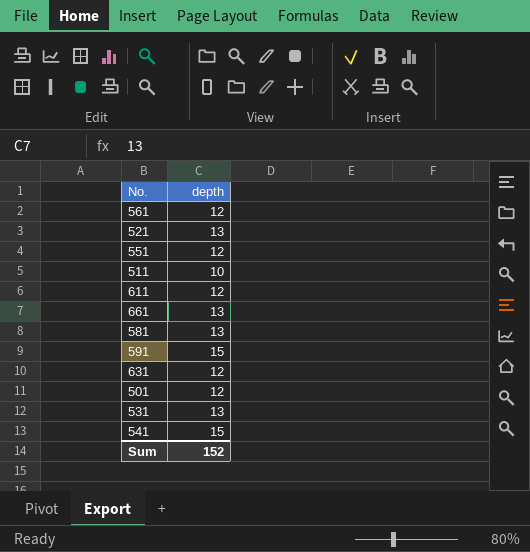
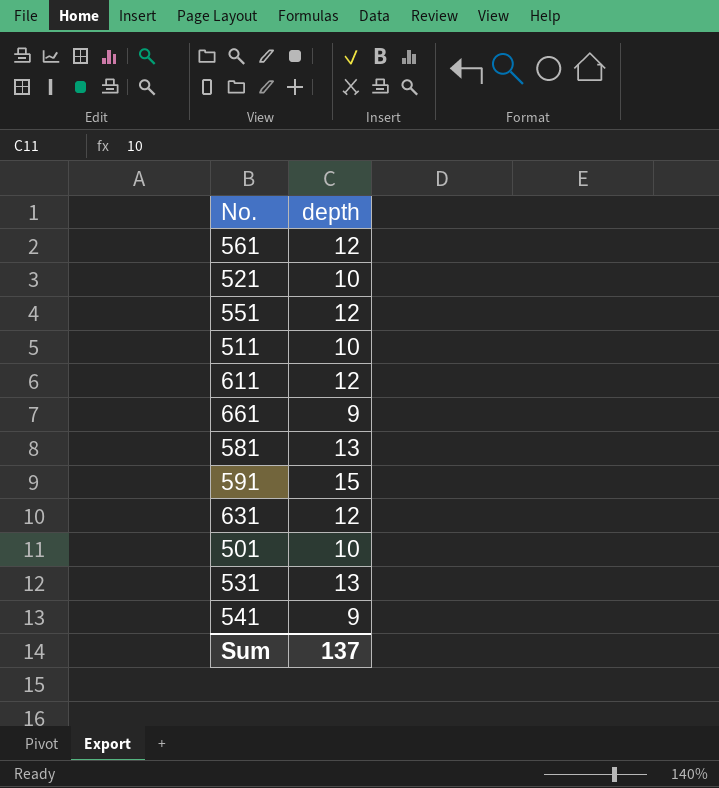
521 | depth: 13 -> 10
661 | depth: 13 -> 9
501 | depth: 12 -> 10
541 | depth: 15 -> 9
Sum | depth: 152 -> 137

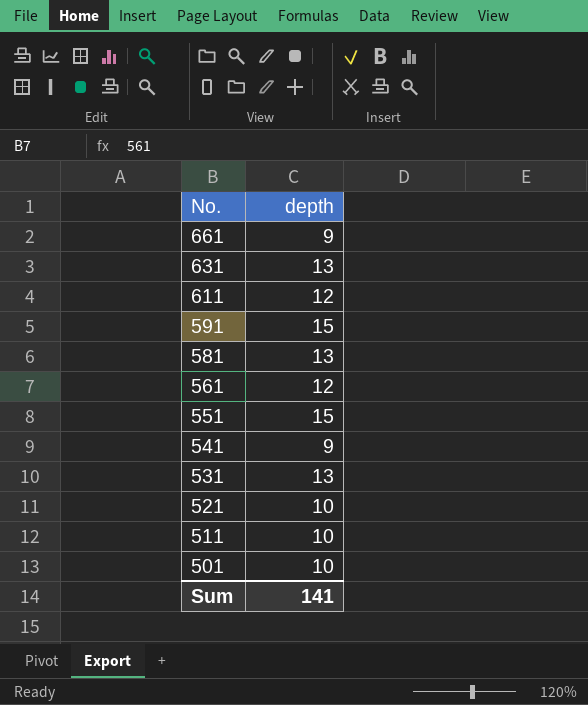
row order: none -> No. descending
631 | depth: 12 -> 13
551 | depth: 12 -> 15
Sum | depth: 137 -> 141

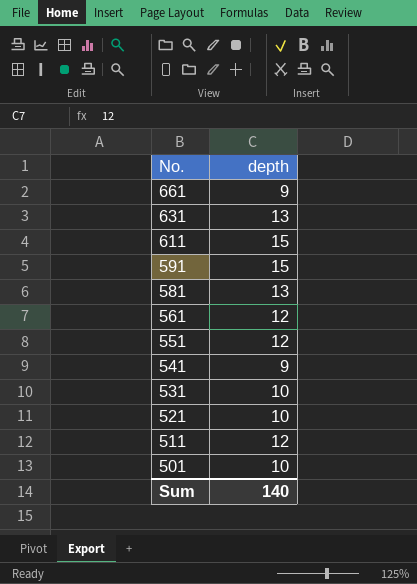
611 | depth: 12 -> 15
551 | depth: 15 -> 12
531 | depth: 13 -> 10
511 | depth: 10 -> 12
Sum | depth: 141 -> 140

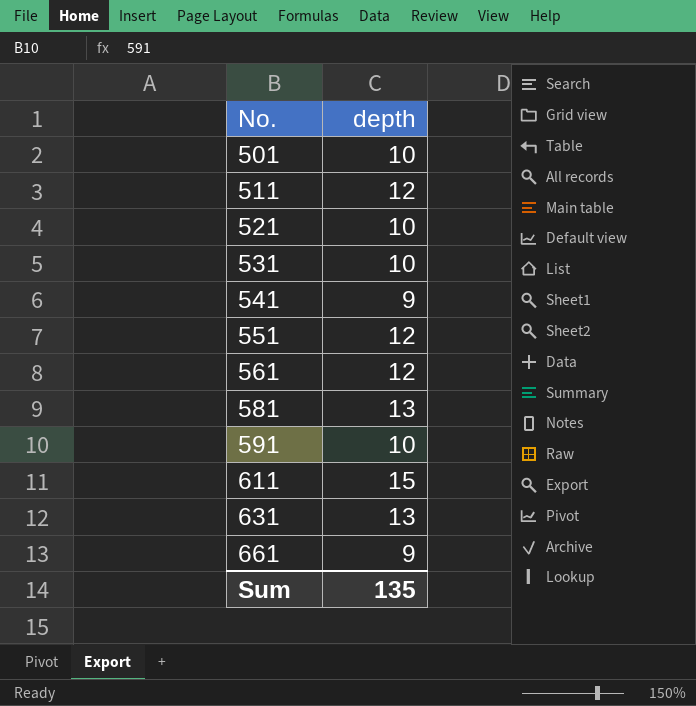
row order: No. descending -> No. ascending
591 | depth: 15 -> 10
Sum | depth: 140 -> 135

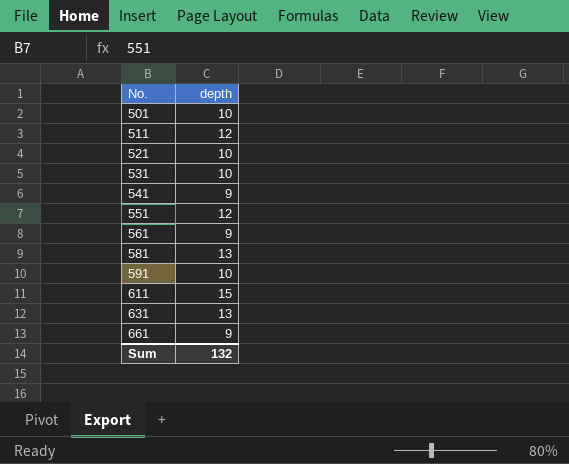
561 | depth: 12 -> 9
Sum | depth: 135 -> 132

